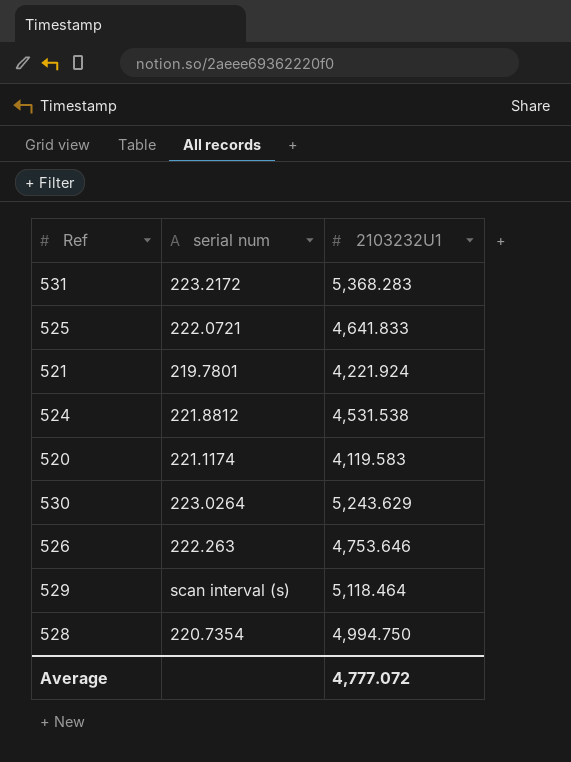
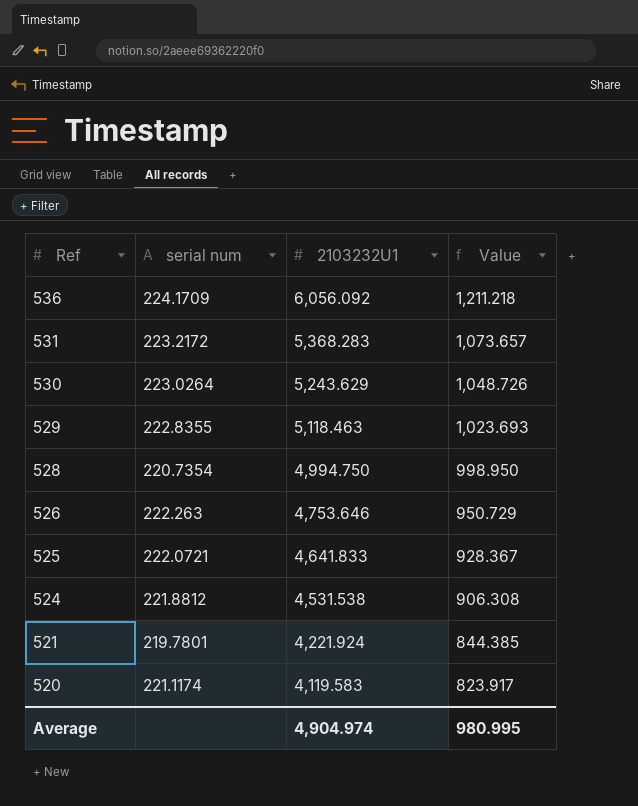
row order: none -> Ref descending
column Value | formula: none -> [2103232U1] * 0.2
row 536: none -> 224.1709 | 6,056.092 | 1,211.218
529 | serial num: scan interval (s) -> 222.8355
529 | 2103232U1: 5,118.464 -> 5,118.463
Average | 2103232U1: 4,777.072 -> 4,904.974

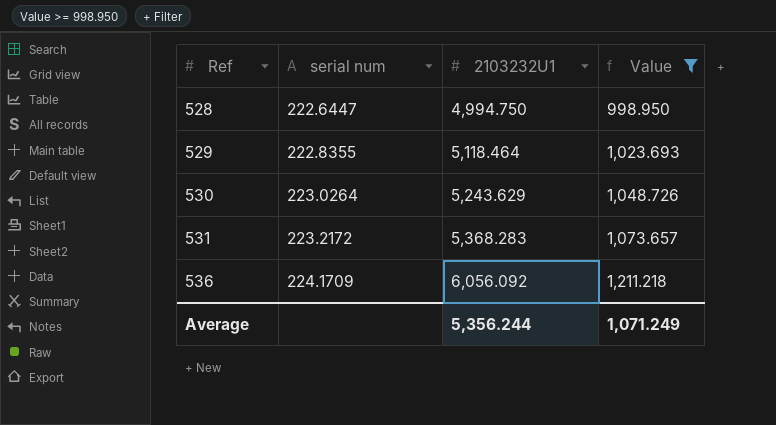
filter: none -> Value >= 998.950
row order: Ref descending -> Ref ascending
528 | serial num: 220.7354 -> 222.6447
529 | 2103232U1: 5,118.463 -> 5,118.464
Average | 2103232U1: 4,904.974 -> 5,356.244
Average | Value: 980.995 -> 1,071.249

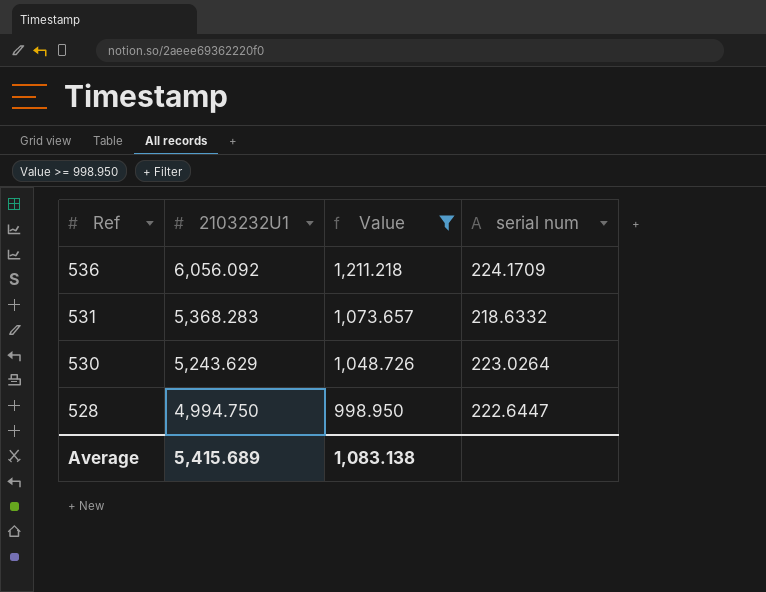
row order: Ref ascending -> Ref descending
column serial num | position: 2 -> 4
row 529: 222.8355 | 5,118.464 | 1,023.693 -> none
531 | serial num: 223.2172 -> 218.6332
Average | 2103232U1: 5,356.244 -> 5,415.689
Average | Value: 1,071.249 -> 1,083.138

